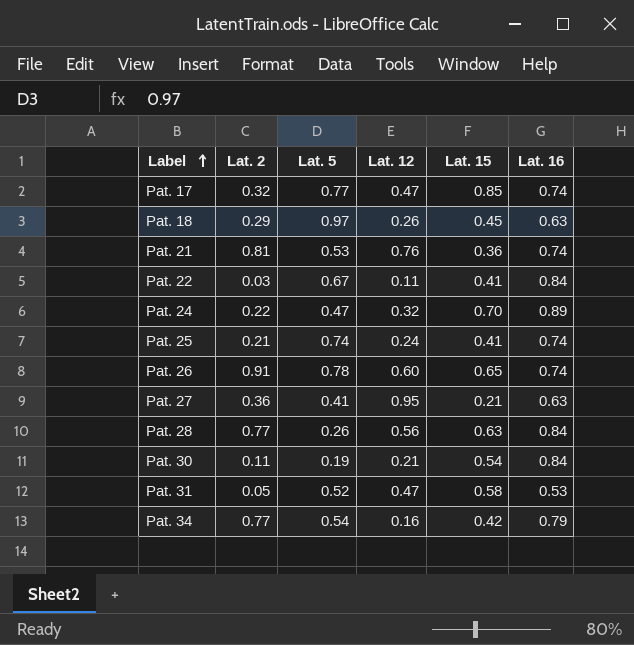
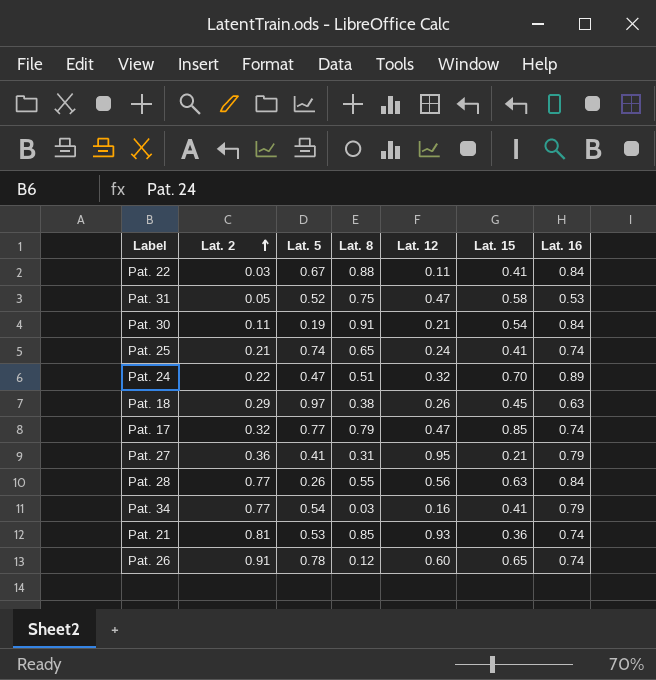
row order: Label ascending -> Lat. 2 ascending
column Lat. 8 | position: none -> 4
Pat. 27 | Lat. 16: 0.63 -> 0.79
Pat. 34 | Lat. 15: 0.42 -> 0.41
Pat. 21 | Lat. 12: 0.76 -> 0.93

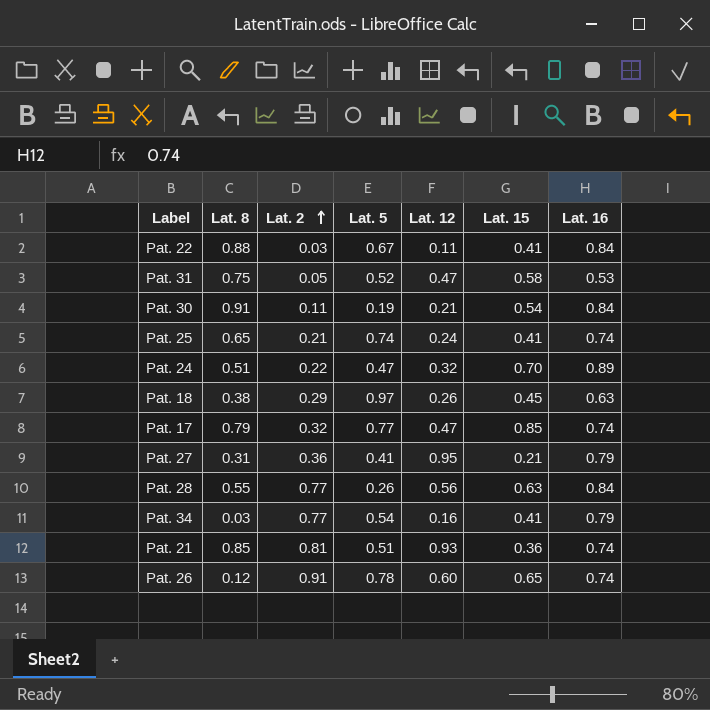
column Lat. 8 | position: 4 -> 2
Pat. 21 | Lat. 5: 0.53 -> 0.51

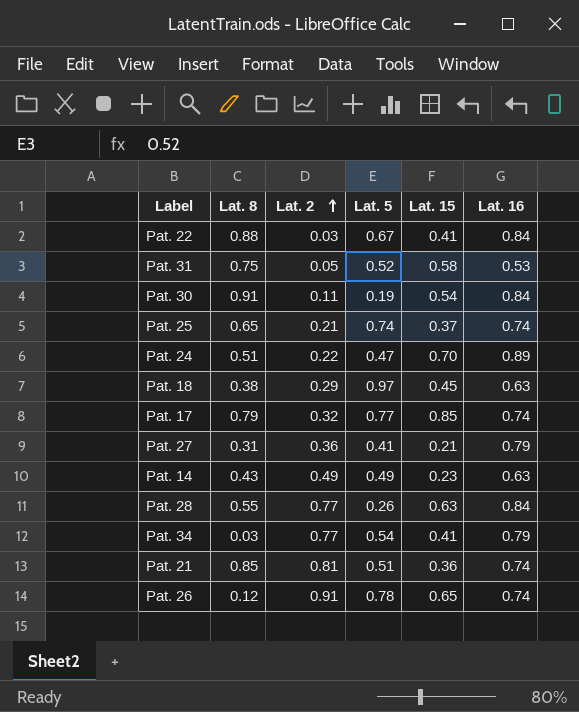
column Lat. 12 | position: 5 -> none
Pat. 25 | Lat. 15: 0.41 -> 0.37
row Pat. 14: none -> 0.43 | 0.49 | 0.49 | 0.23 | 0.63

